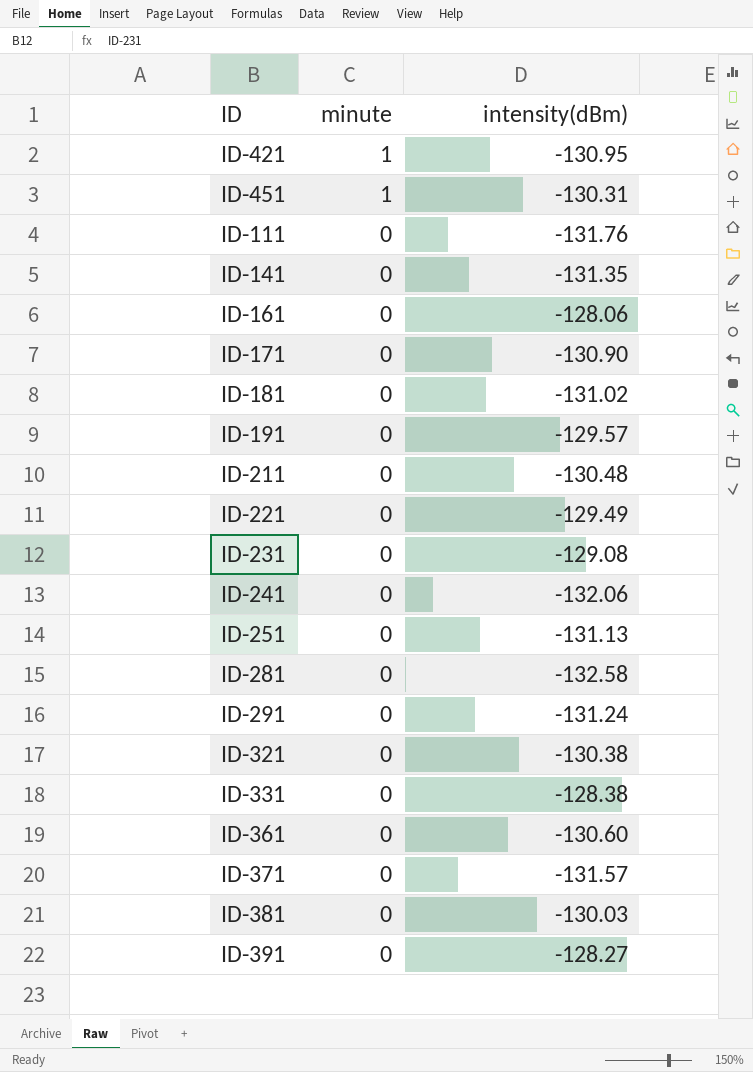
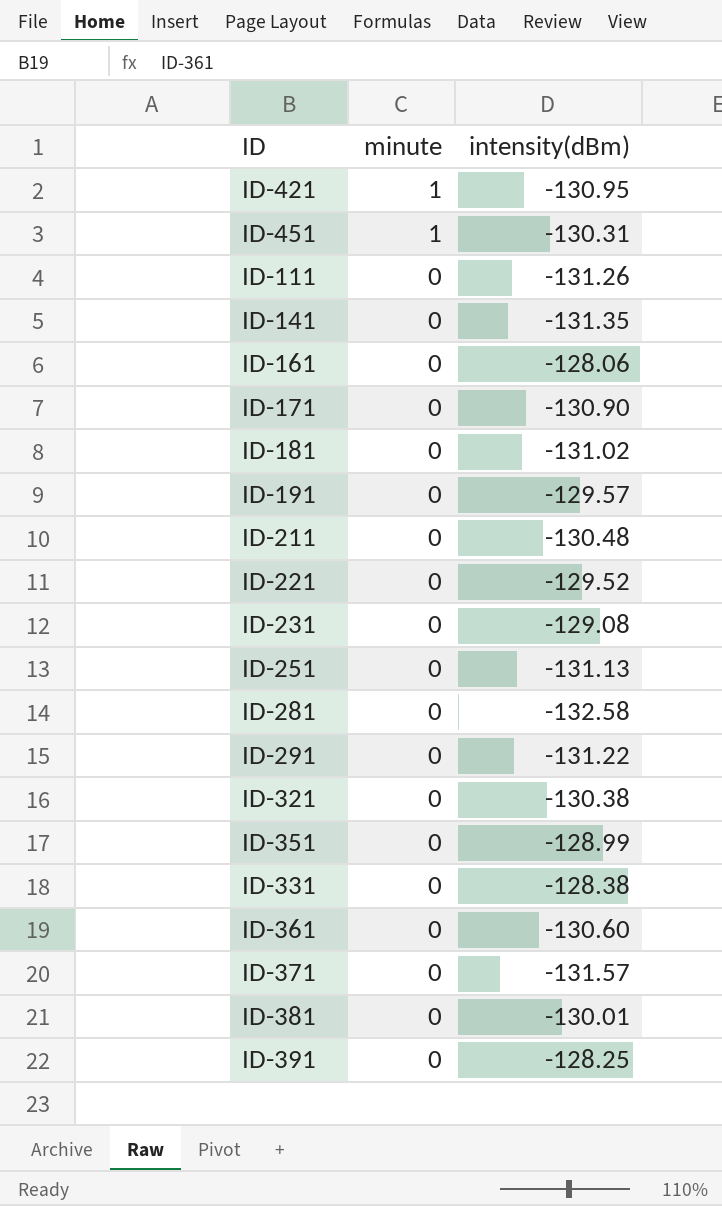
row ID-241: 0 | -132.06 -> none
ID-111 | intensity(dBm): -131.76 -> -131.26
ID-221 | intensity(dBm): -129.49 -> -129.52
ID-291 | intensity(dBm): -131.24 -> -131.22
row ID-351: none -> 0 | -128.99
ID-381 | intensity(dBm): -130.03 -> -130.01
ID-391 | intensity(dBm): -128.27 -> -128.25

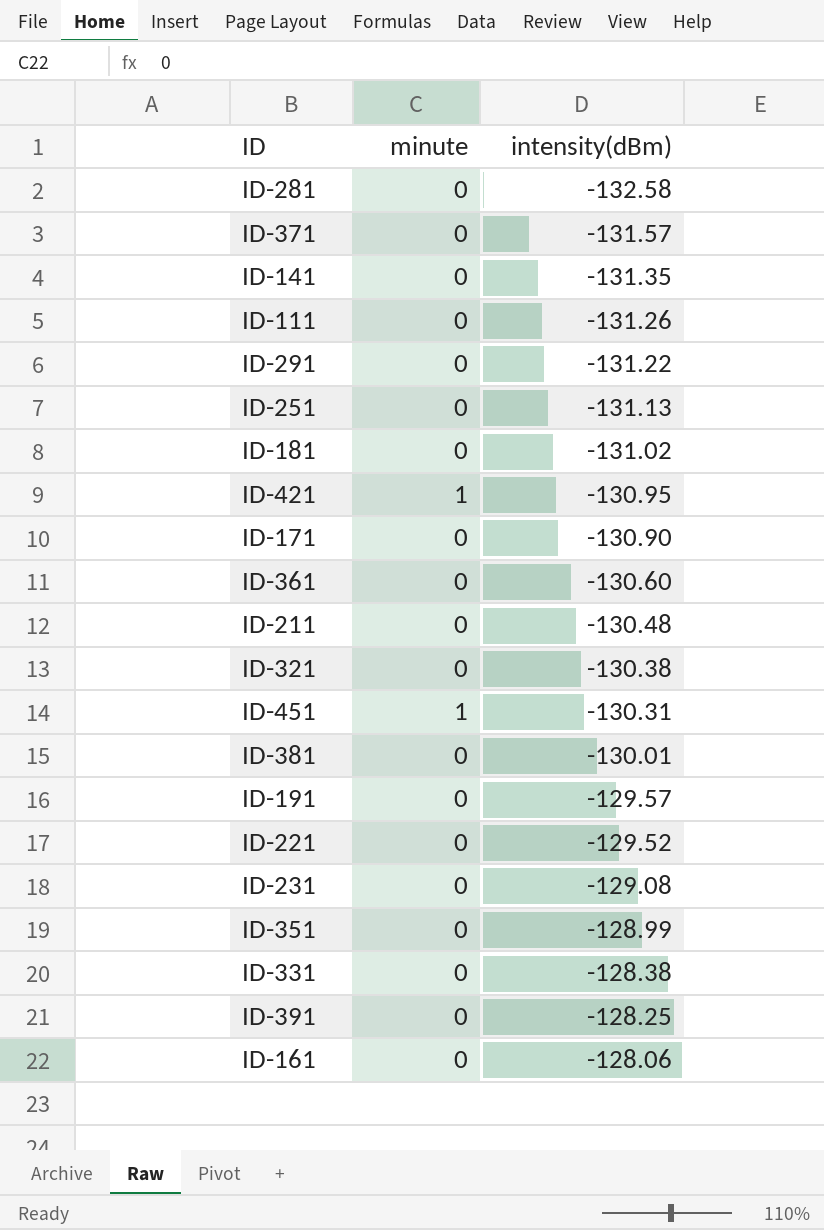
row order: minute descending -> intensity(dBm) ascending

